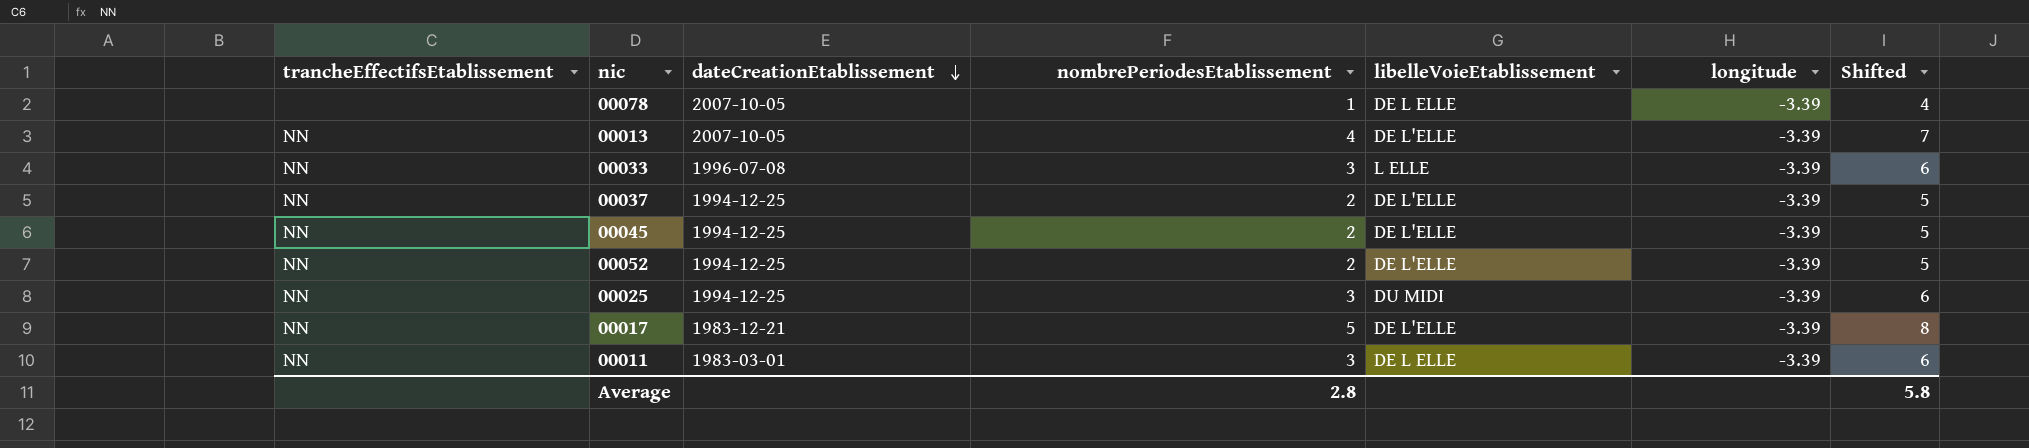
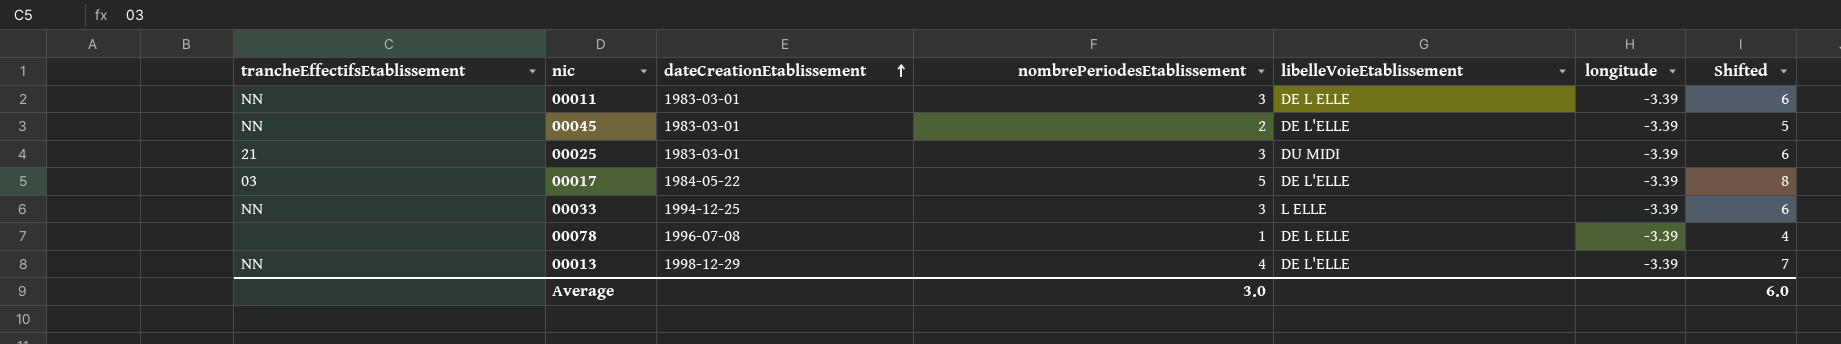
row order: dateCreationEtablissement descending -> dateCreationEtablissement ascending
row 00037: NN | 1994-12-25 | 2 | DE L'ELLE | -3.39 | 5 -> none
row 00052: NN | 1994-12-25 | 2 | DE L'ELLE | -3.39 | 5 -> none
00045 | dateCreationEtablissement: 1994-12-25 -> 1983-03-01
00025 | trancheEffectifsEtablissement: NN -> 21
00025 | dateCreationEtablissement: 1994-12-25 -> 1983-03-01
00017 | trancheEffectifsEtablissement: NN -> 03
00017 | dateCreationEtablissement: 1983-12-21 -> 1984-05-22
00033 | dateCreationEtablissement: 1996-07-08 -> 1994-12-25
00078 | dateCreationEtablissement: 2007-10-05 -> 1996-07-08
00013 | dateCreationEtablissement: 2007-10-05 -> 1998-12-29
Average | nombrePeriodesEtablissement: 2.8 -> 3.0
Average | Shifted: 5.8 -> 6.0

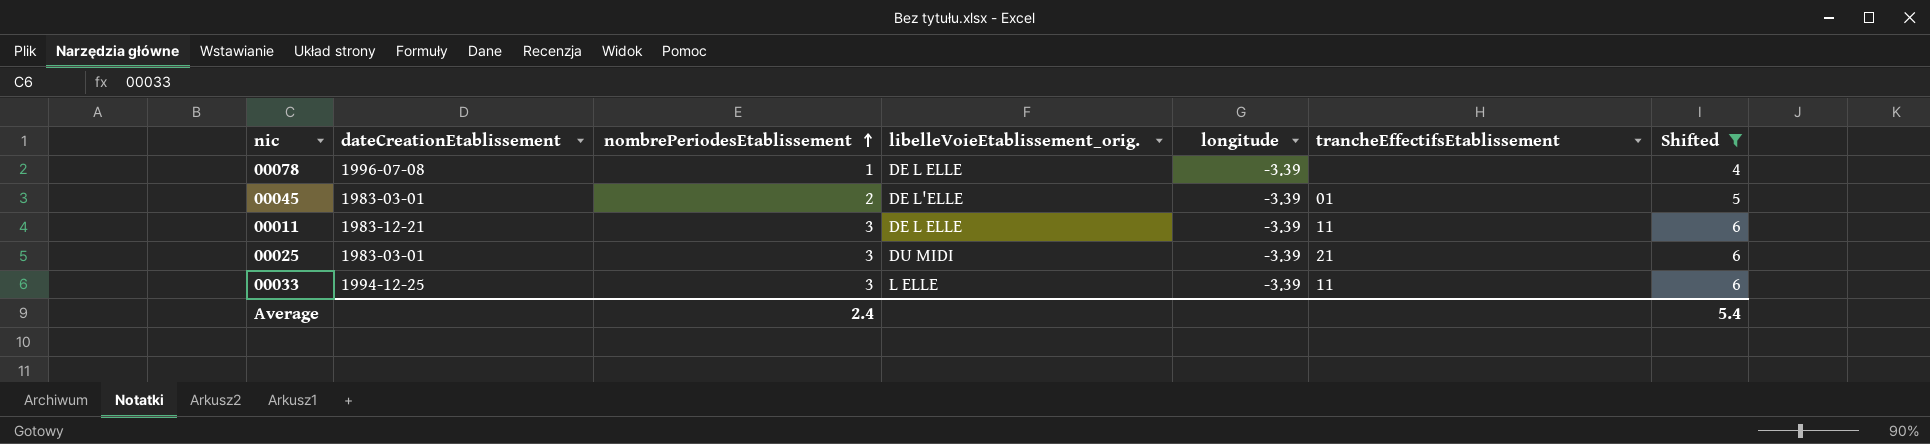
filter: none -> Shifted <= 6
row order: dateCreationEtablissement ascending -> nombrePeriodesEtablissement ascending
column name: libelleVoieEtablissement -> libelleVoieEtablissement_orig.
column trancheEffectifsEtablissement | position: 1 -> 6
00045 | trancheEffectifsEtablissement: NN -> 01
00011 | dateCreationEtablissement: 1983-03-01 -> 1983-12-21
00011 | trancheEffectifsEtablissement: NN -> 11
00033 | trancheEffectifsEtablissement: NN -> 11
Average | nombrePeriodesEtablissement: 3.0 -> 2.4
Average | Shifted: 6.0 -> 5.4

